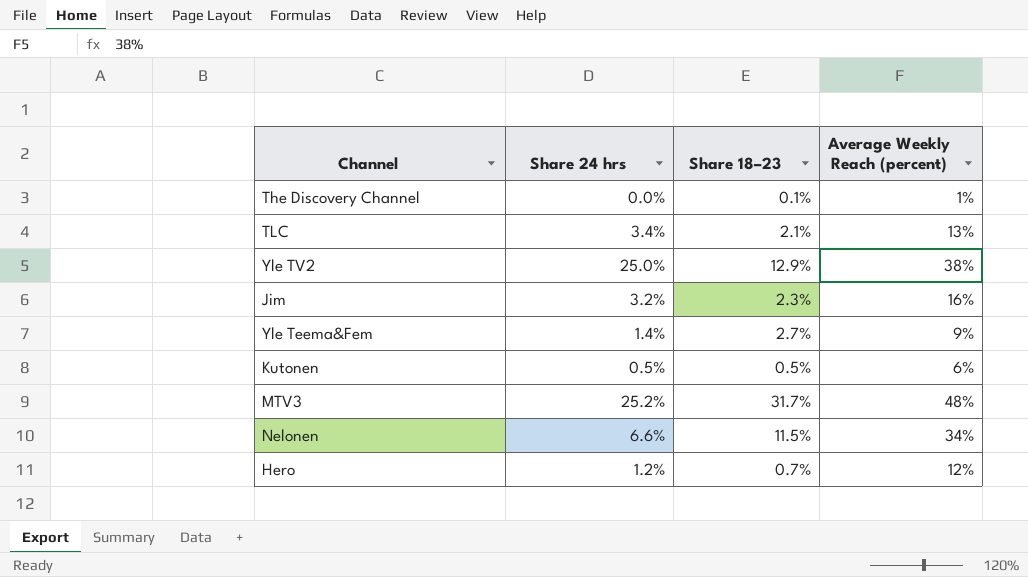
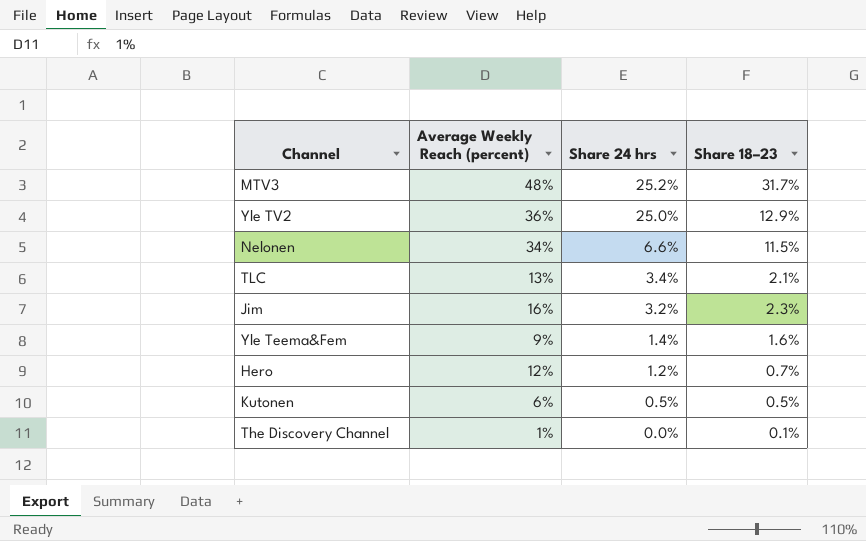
row order: none -> Share 24 hrs descending
column Average Weekly Reach (percent) | position: 4 -> 2
Yle TV2 | Average Weekly Reach (percent): 38% -> 36%
Yle Teema&Fem | Share 18–23: 2.7% -> 1.6%

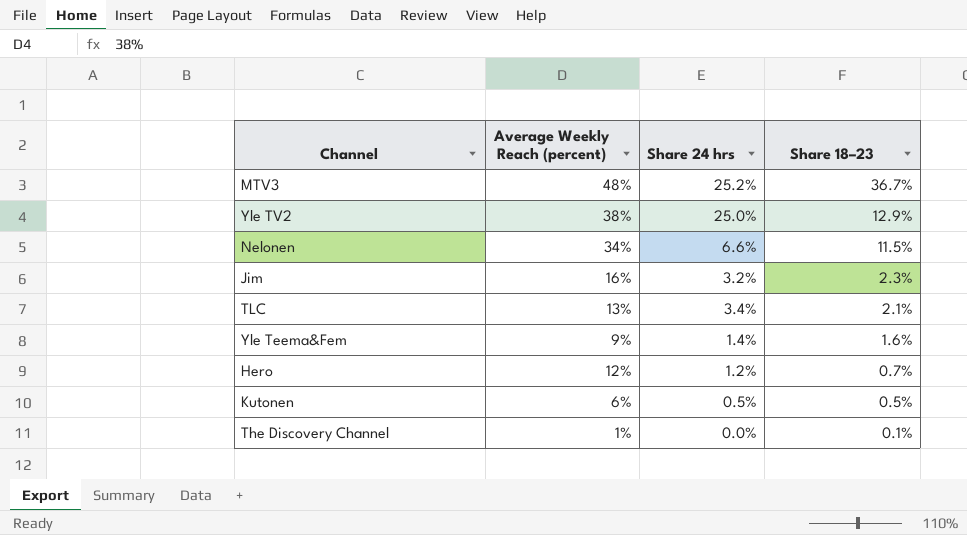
row order: Share 24 hrs descending -> Share 18–23 descending
MTV3 | Share 18–23: 31.7% -> 36.7%
Yle TV2 | Average Weekly Reach (percent): 36% -> 38%

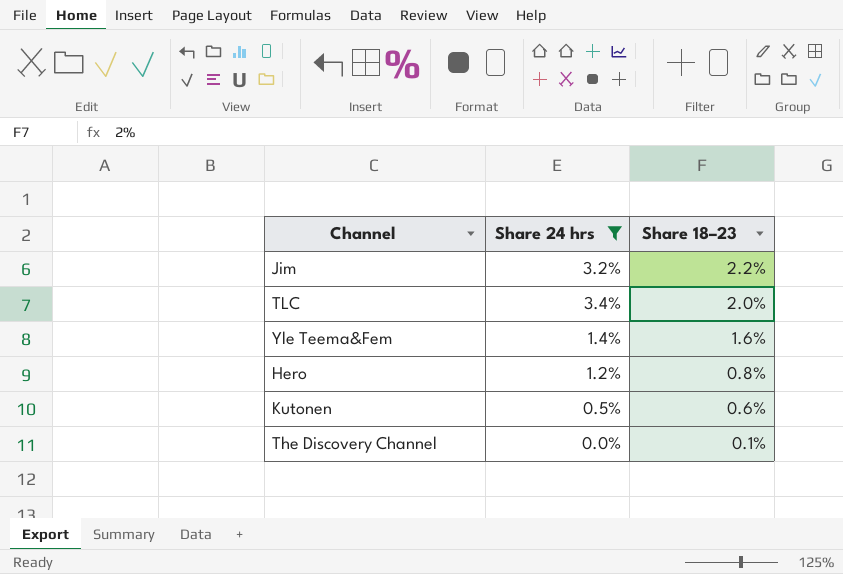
filter: none -> Share 24 hrs <= 3.4%
column Average Weekly Reach (percent) | position: 2 -> none
Jim | Share 18–23: 2.3% -> 2.2%
TLC | Share 18–23: 2.1% -> 2.0%
Hero | Share 18–23: 0.7% -> 0.8%
Kutonen | Share 18–23: 0.5% -> 0.6%

